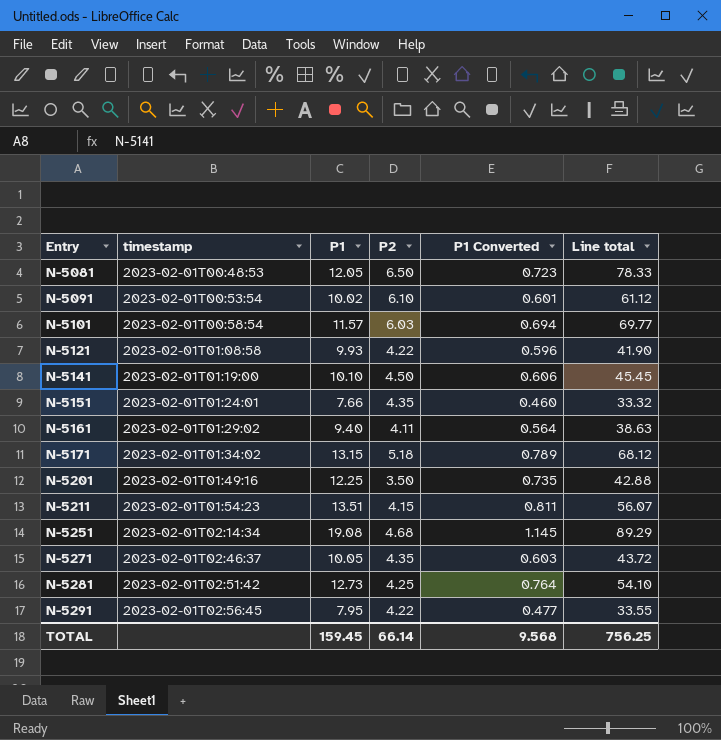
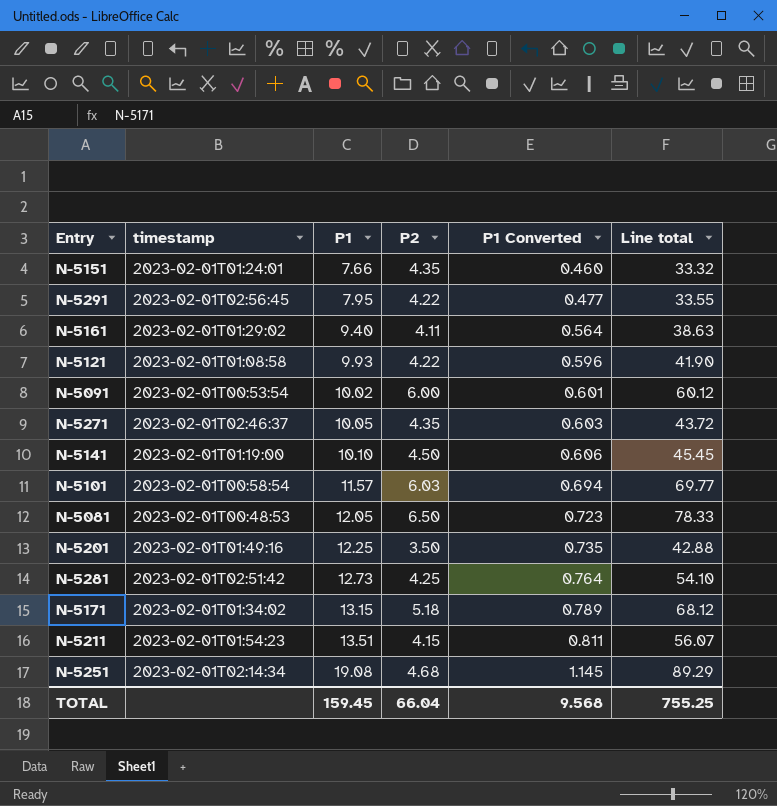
row order: Entry ascending -> P1 ascending
N-5091 | P2: 6.10 -> 6.00
N-5091 | Line total: 61.12 -> 60.12
TOTAL | P2: 66.14 -> 66.04
TOTAL | Line total: 756.25 -> 755.25

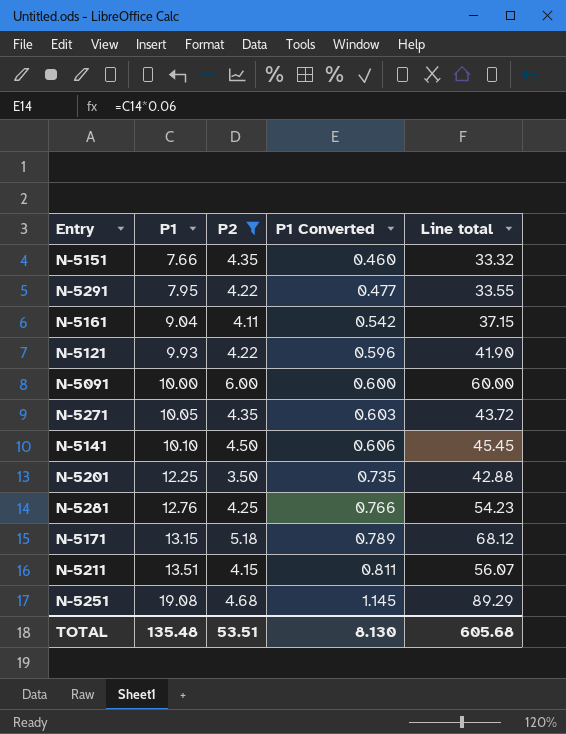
filter: none -> P2 <= 6.00
column timestamp | position: 2 -> none
N-5161 | P1: 9.40 -> 9.04
N-5161 | P1 Converted: 0.564 -> 0.542
N-5161 | Line total: 38.63 -> 37.15
N-5091 | P1: 10.02 -> 10.00
N-5091 | P1 Converted: 0.601 -> 0.600
N-5091 | Line total: 60.12 -> 60.00
N-5281 | P1: 12.73 -> 12.76
N-5281 | P1 Converted: 0.764 -> 0.766
N-5281 | Line total: 54.10 -> 54.23
TOTAL | P1: 159.45 -> 135.48
TOTAL | P2: 66.04 -> 53.51
TOTAL | P1 Converted: 9.568 -> 8.130
TOTAL | Line total: 755.25 -> 605.68

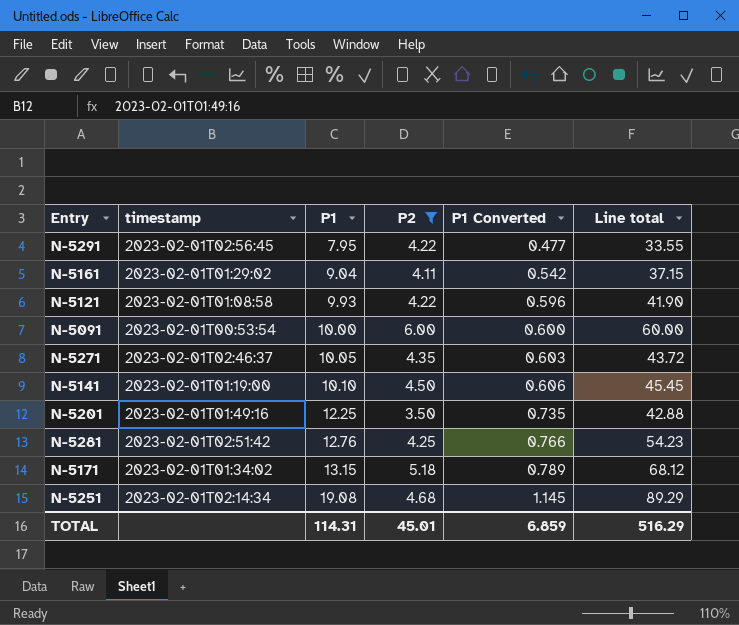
column timestamp | position: none -> 2
row N-5151: 7.66 | 4.35 | 0.460 | 33.32 -> none
row N-5211: 13.51 | 4.15 | 0.811 | 56.07 -> none
TOTAL | P1: 135.48 -> 114.31
TOTAL | P2: 53.51 -> 45.01
TOTAL | P1 Converted: 8.130 -> 6.859
TOTAL | Line total: 605.68 -> 516.29

